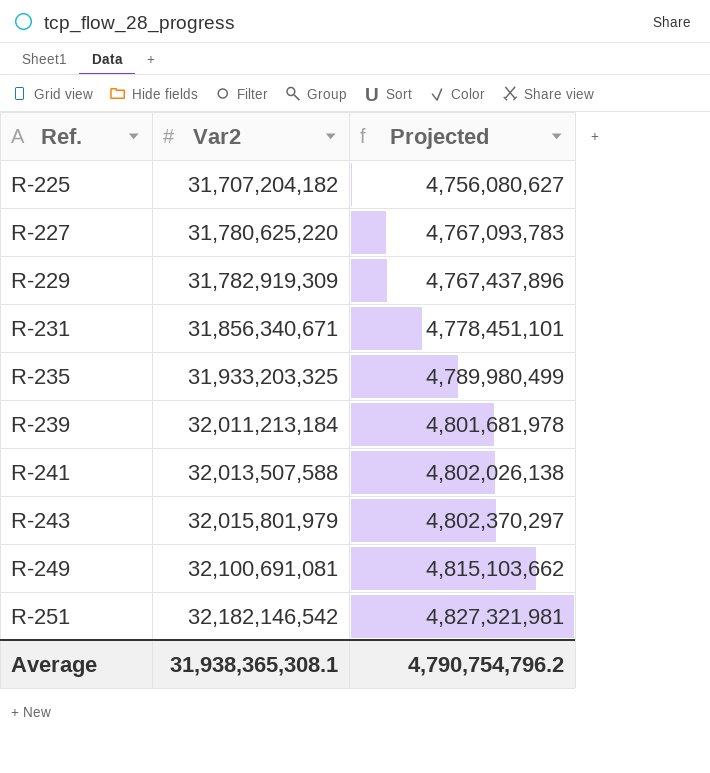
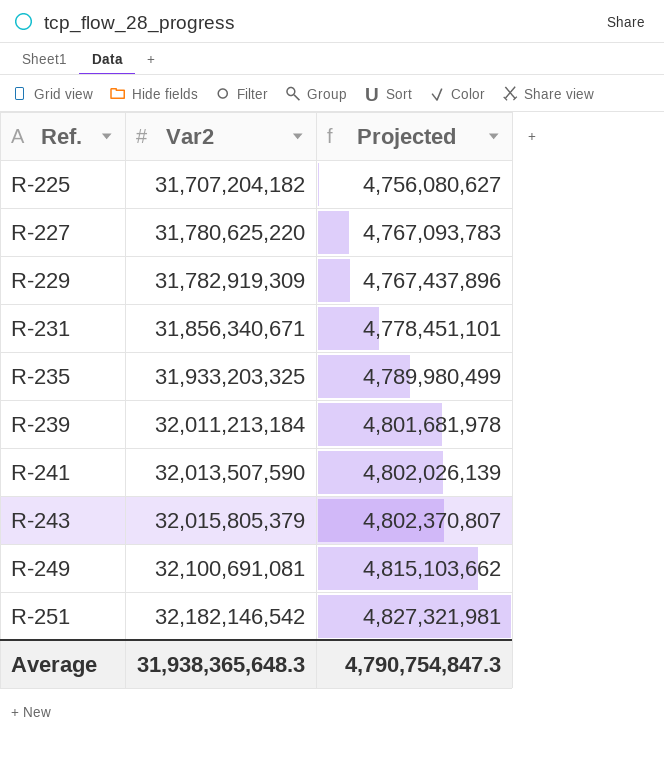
R-241 | Var2: 32,013,507,588 -> 32,013,507,590
R-241 | Projected: 4,802,026,138 -> 4,802,026,139
R-243 | Var2: 32,015,801,979 -> 32,015,805,379
R-243 | Projected: 4,802,370,297 -> 4,802,370,807
Average | Var2: 31,938,365,308.1 -> 31,938,365,648.3
Average | Projected: 4,790,754,796.2 -> 4,790,754,847.3

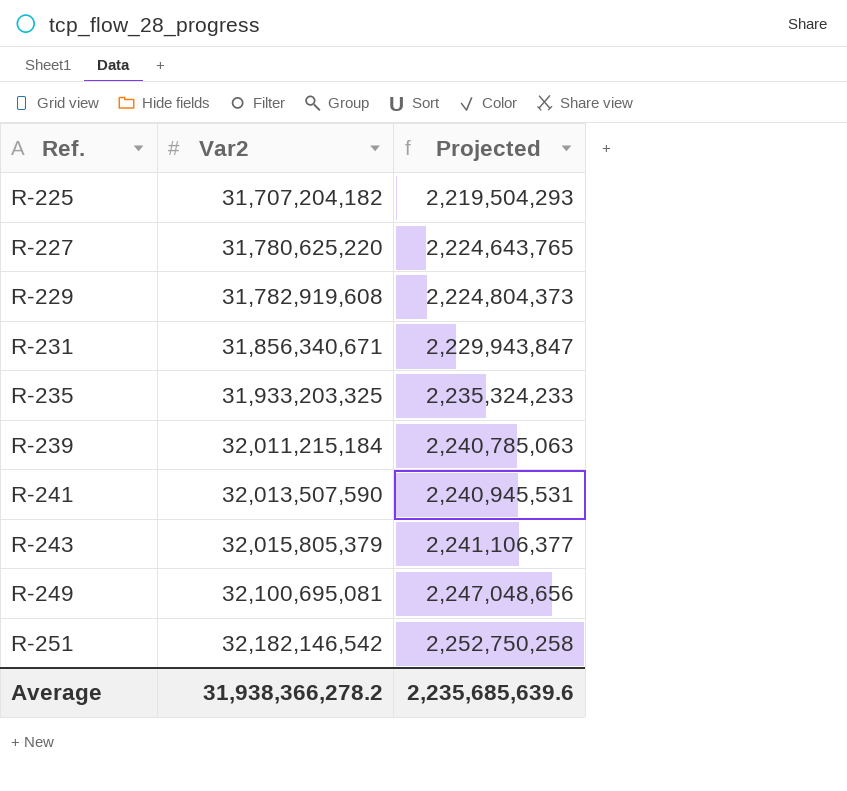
column Projected | formula: [Var2] * 0.15 -> [Var2] * 0.07
R-229 | Var2: 31,782,919,309 -> 31,782,919,608
R-239 | Var2: 32,011,213,184 -> 32,011,215,184
R-249 | Var2: 32,100,691,081 -> 32,100,695,081
Average | Var2: 31,938,365,648.3 -> 31,938,366,278.2
Average | Projected: 4,790,754,847.3 -> 2,235,685,639.6

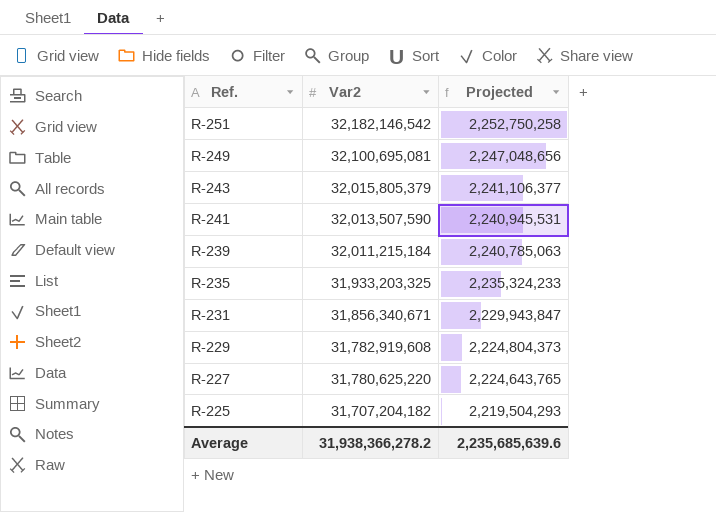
row order: Ref. ascending -> Ref. descending

